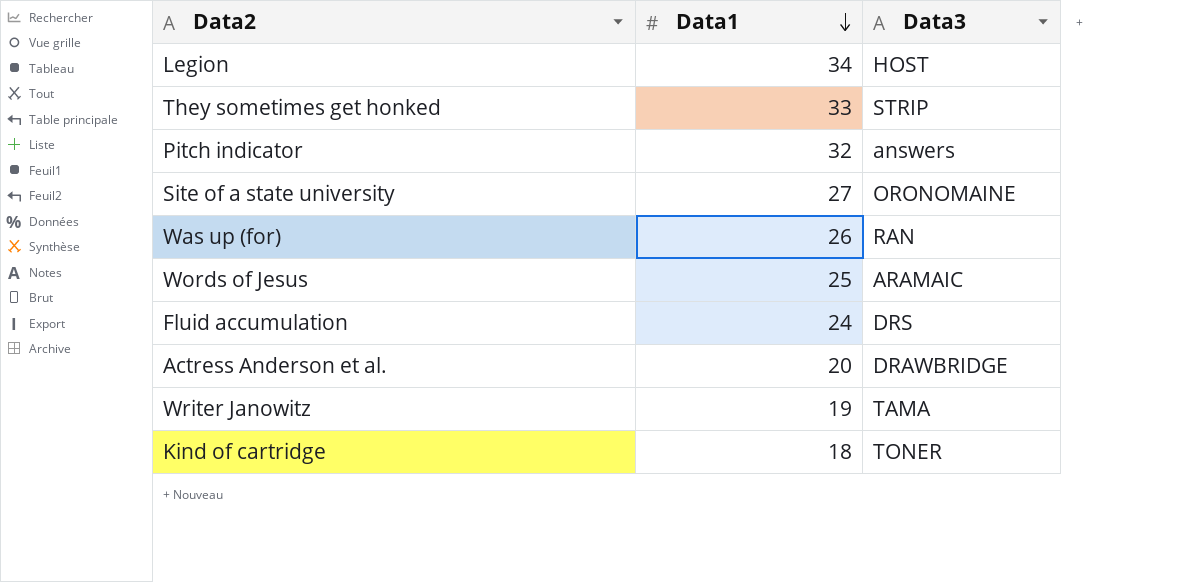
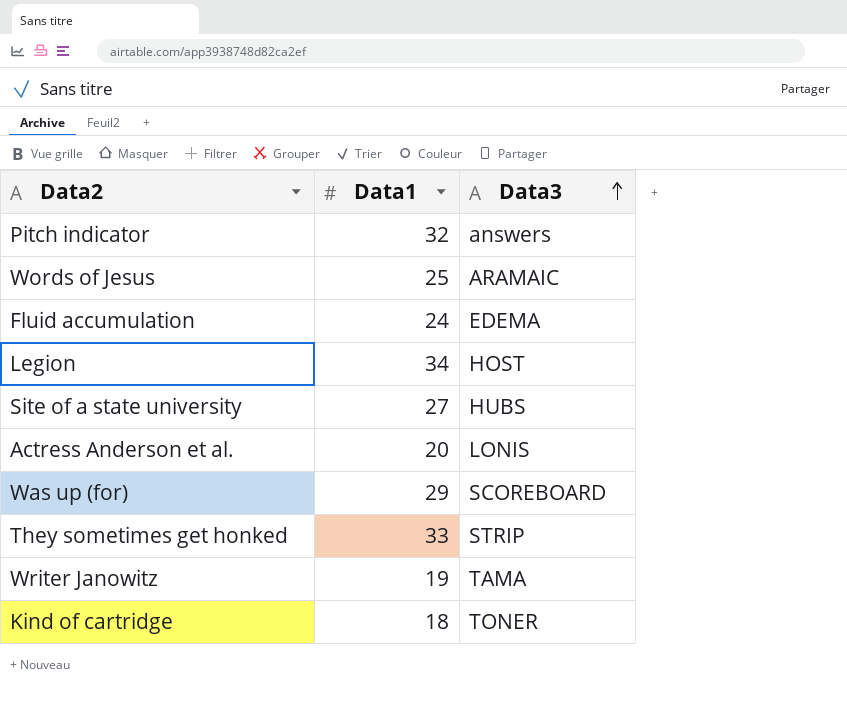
row order: Data1 descending -> Data3 ascending
Fluid accumulation | Data3: DRS -> EDEMA
Site of a state university | Data3: ORONOMAINE -> HUBS
Actress Anderson et al. | Data3: DRAWBRIDGE -> LONIS
Was up (for) | Data1: 26 -> 29
Was up (for) | Data3: RAN -> SCOREBOARD

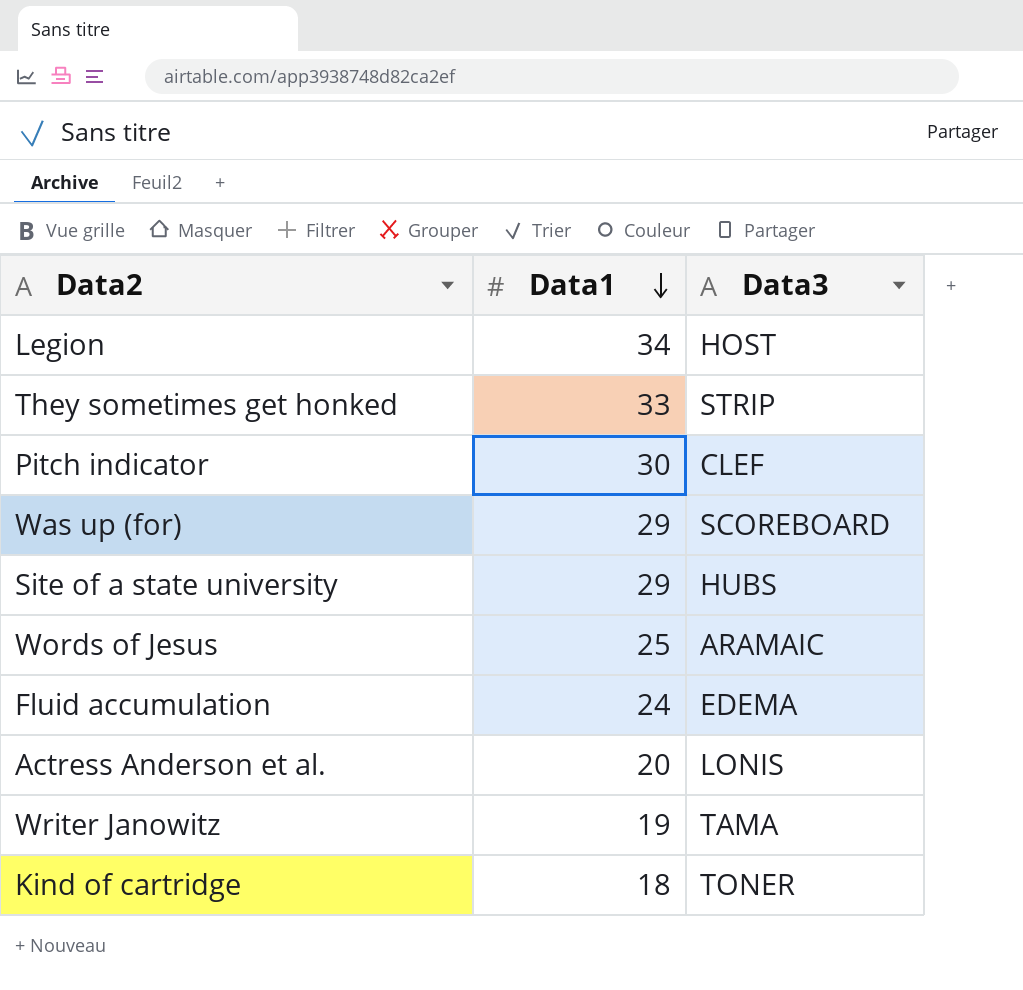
row order: Data3 ascending -> Data1 descending
Pitch indicator | Data1: 32 -> 30
Pitch indicator | Data3: answers -> CLEF
Site of a state university | Data1: 27 -> 29

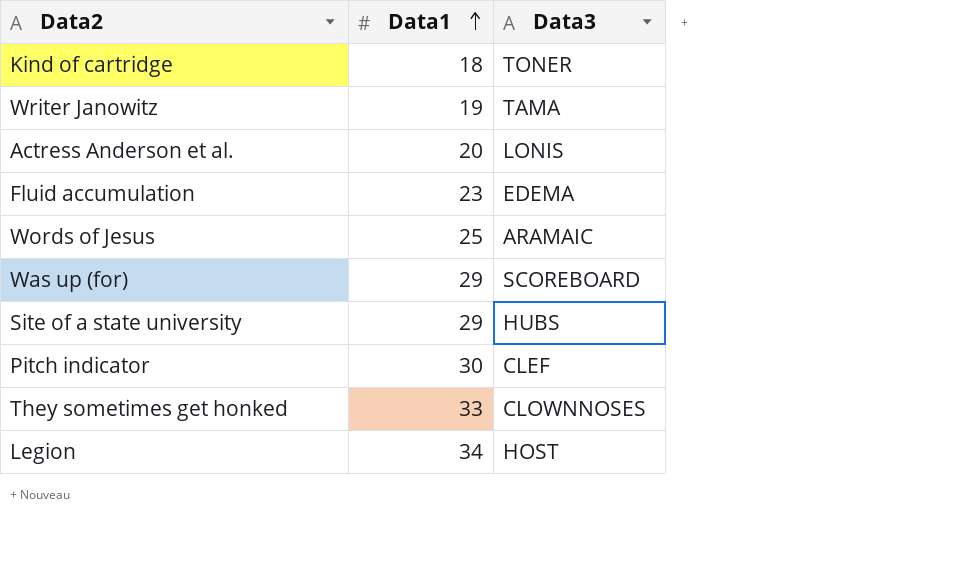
row order: Data1 descending -> Data1 ascending
Fluid accumulation | Data1: 24 -> 23
They sometimes get honked | Data3: STRIP -> CLOWNNOSES

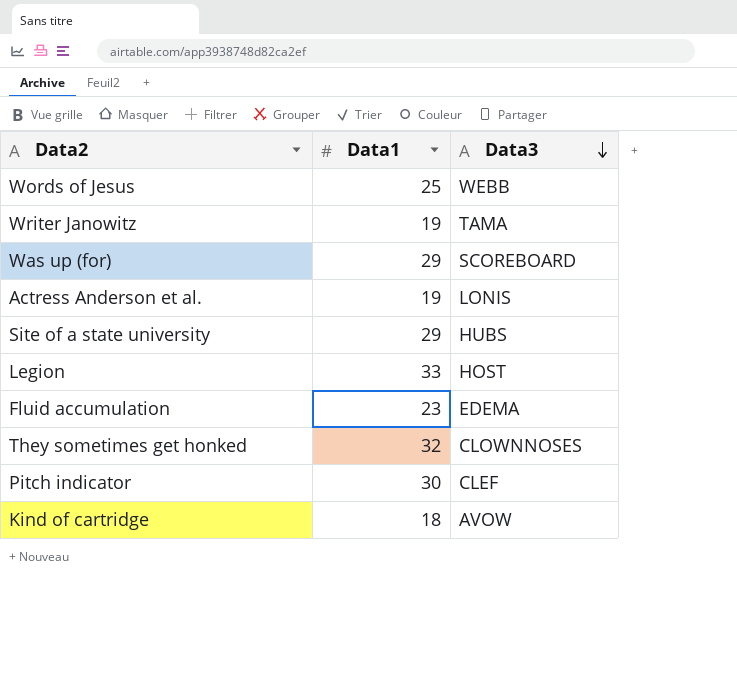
row order: Data1 ascending -> Data3 descending
Words of Jesus | Data3: ARAMAIC -> WEBB
Actress Anderson et al. | Data1: 20 -> 19
Legion | Data1: 34 -> 33
They sometimes get honked | Data1: 33 -> 32
Kind of cartridge | Data3: TONER -> AVOW

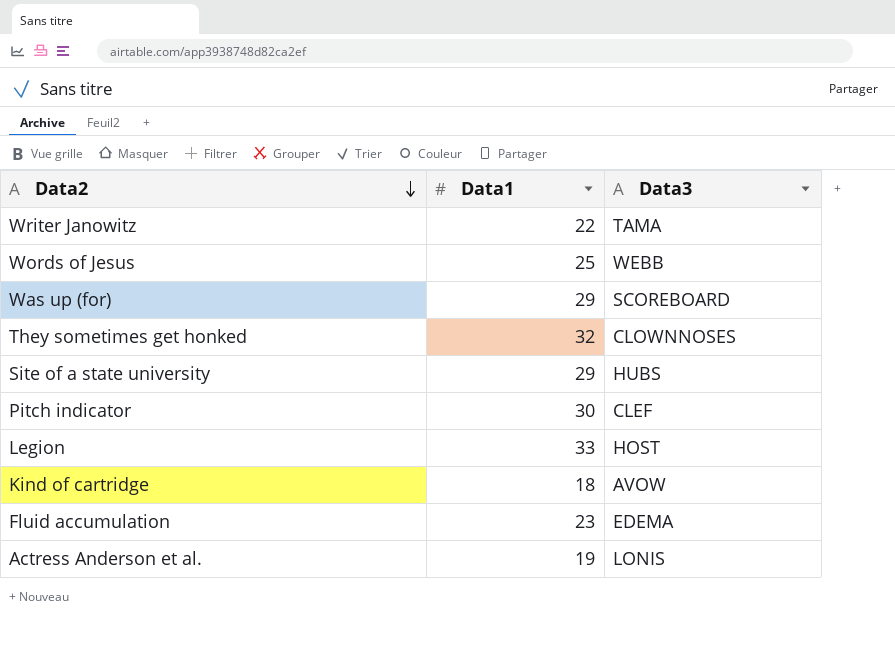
row order: Data3 descending -> Data2 descending
Writer Janowitz | Data1: 19 -> 22

